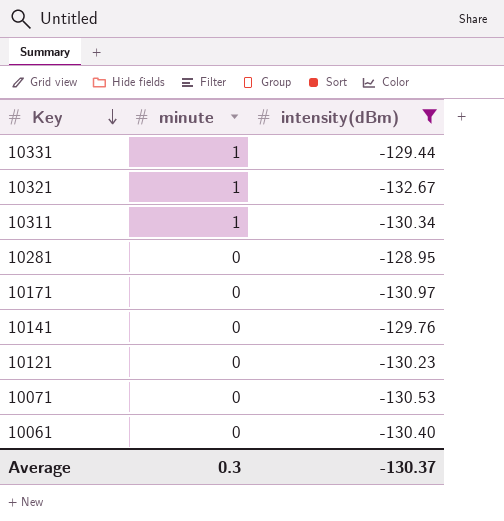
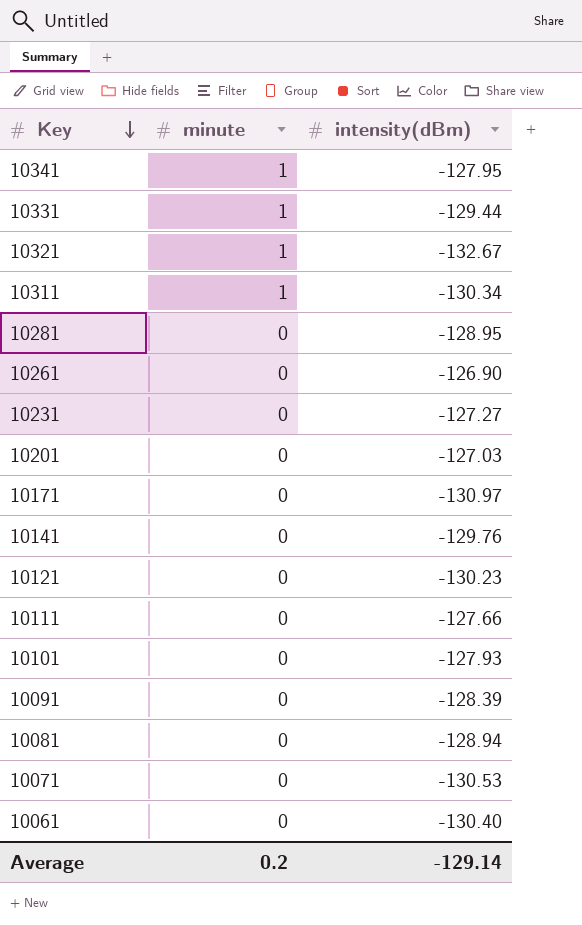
filter: intensity(dBm) <= -128.95 -> none
Average | minute: 0.3 -> 0.2
Average | intensity(dBm): -130.37 -> -129.14

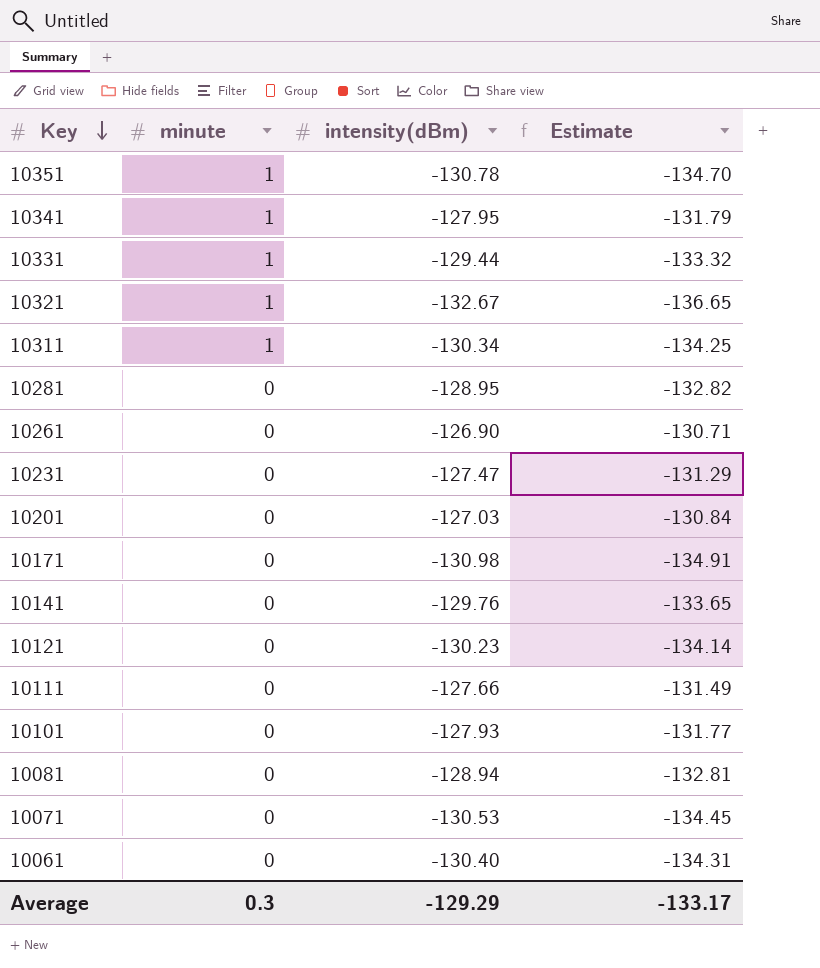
column Estimate | formula: none -> [intensity(dBm)] * 1.03
row 10091: 0 | -128.39 -> none
row 10351: none -> 1 | -130.78 | -134.70
10231 | intensity(dBm): -127.27 -> -127.47
10171 | intensity(dBm): -130.97 -> -130.98
Average | minute: 0.2 -> 0.3
Average | intensity(dBm): -129.14 -> -129.29

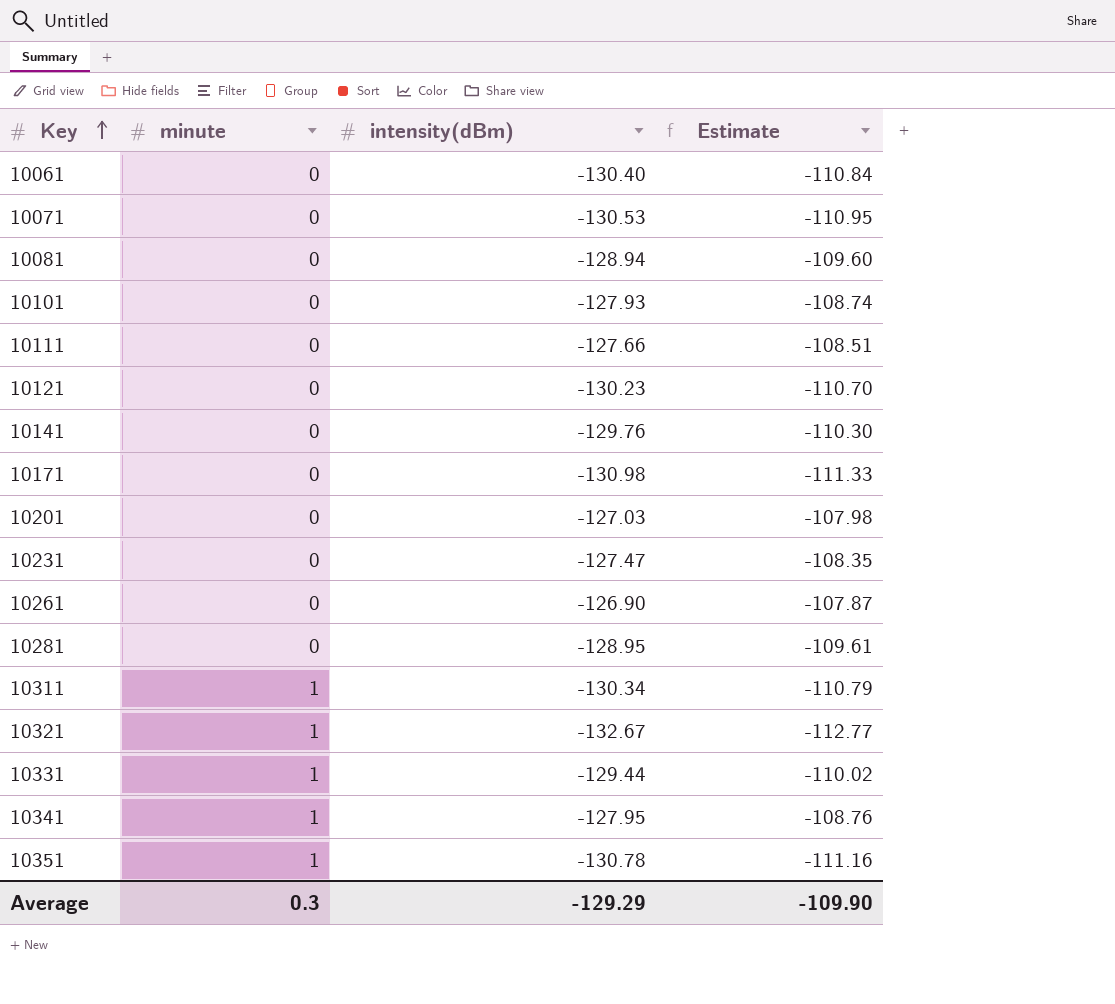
row order: Key descending -> Key ascending
column Estimate | formula: [intensity(dBm)] * 1.03 -> [intensity(dBm)] * 0.85
Average | Estimate: -133.17 -> -109.90

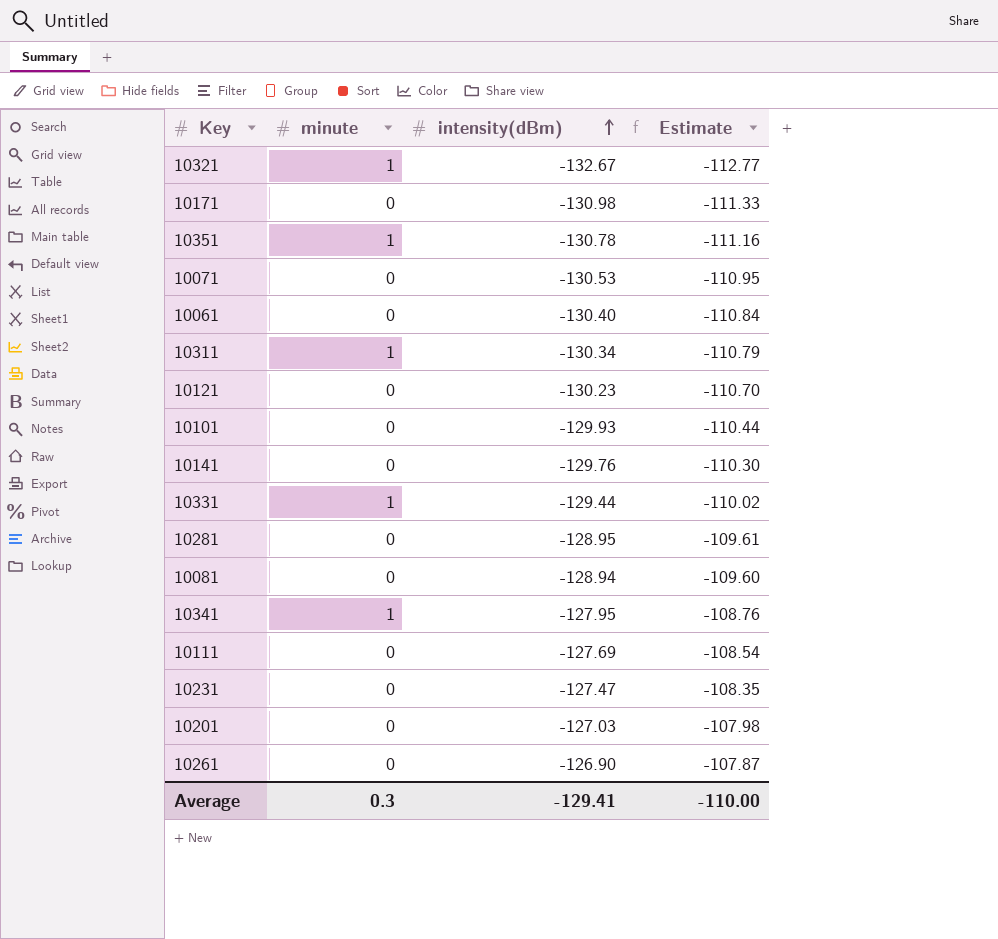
row order: Key ascending -> intensity(dBm) ascending
10101 | intensity(dBm): -127.93 -> -129.93
10101 | Estimate: -108.74 -> -110.44
10111 | intensity(dBm): -127.66 -> -127.69
10111 | Estimate: -108.51 -> -108.54
Average | intensity(dBm): -129.29 -> -129.41
Average | Estimate: -109.90 -> -110.00

